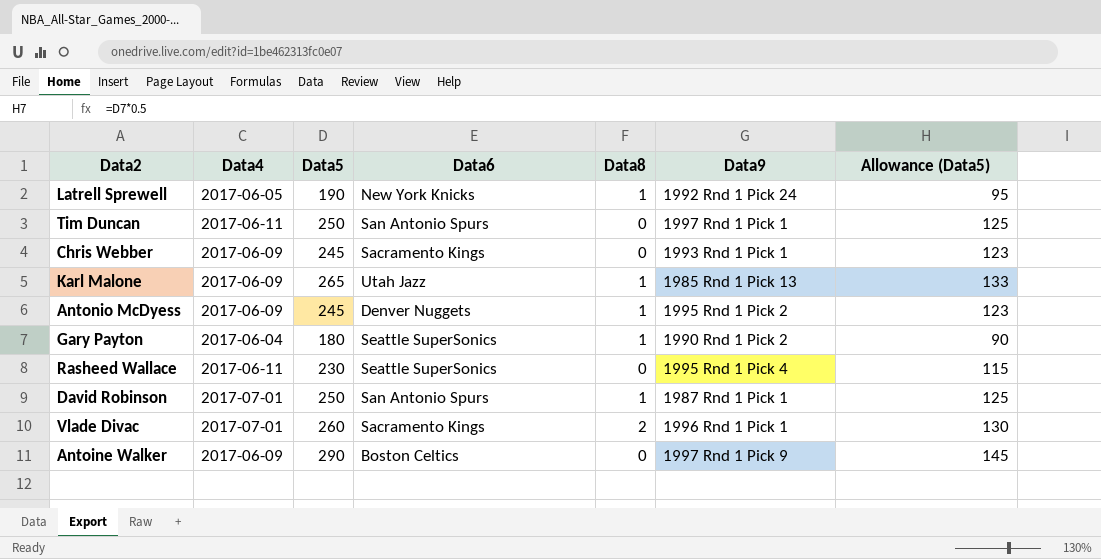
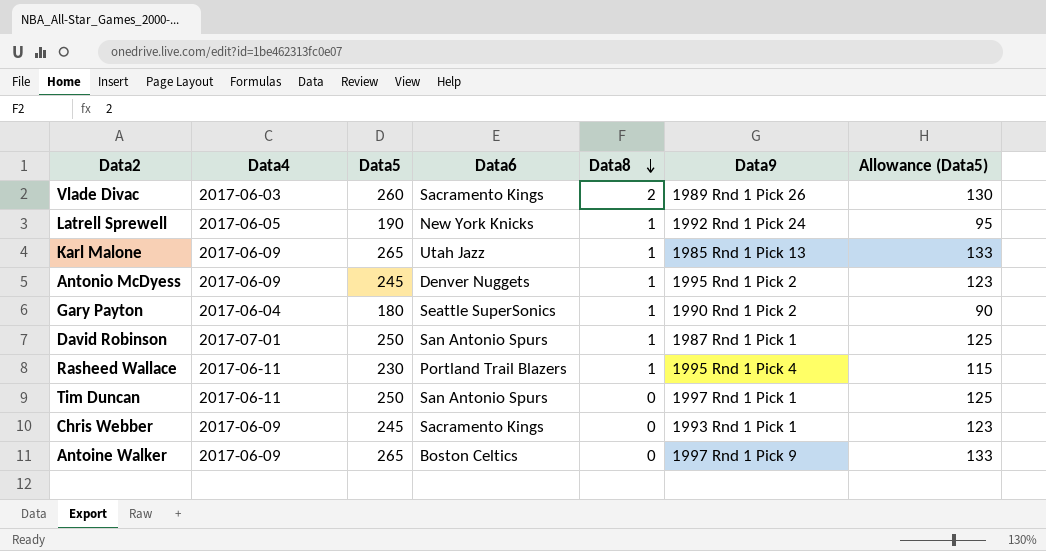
row order: none -> Data8 descending
Vlade Divac | Data4: 2017-07-01 -> 2017-06-03
Vlade Divac | Data9: 1996 Rnd 1 Pick 1 -> 1989 Rnd 1 Pick 26
Rasheed Wallace | Data6: Seattle SuperSonics -> Portland Trail Blazers
Rasheed Wallace | Data8: 0 -> 1
Antoine Walker | Data5: 290 -> 265
Antoine Walker | Allowance (Data5): 145 -> 133

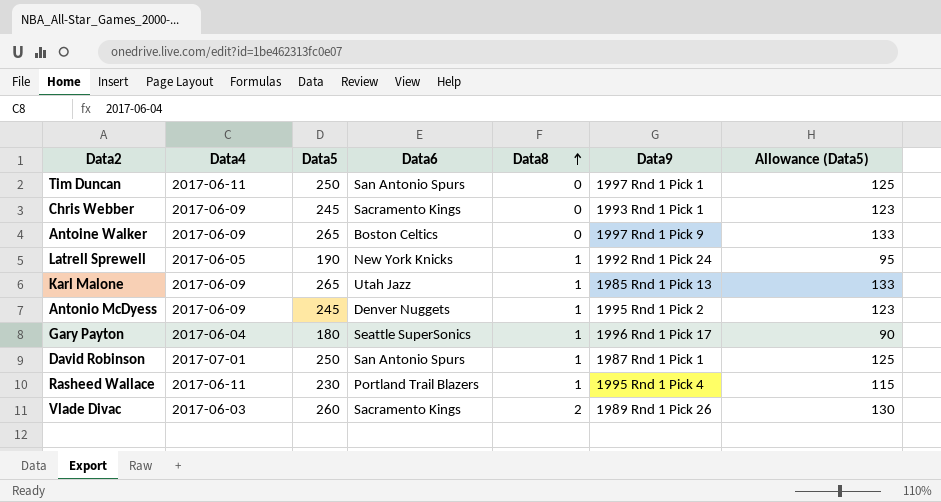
row order: Data8 descending -> Data8 ascending
Gary Payton | Data9: 1990 Rnd 1 Pick 2 -> 1996 Rnd 1 Pick 17

